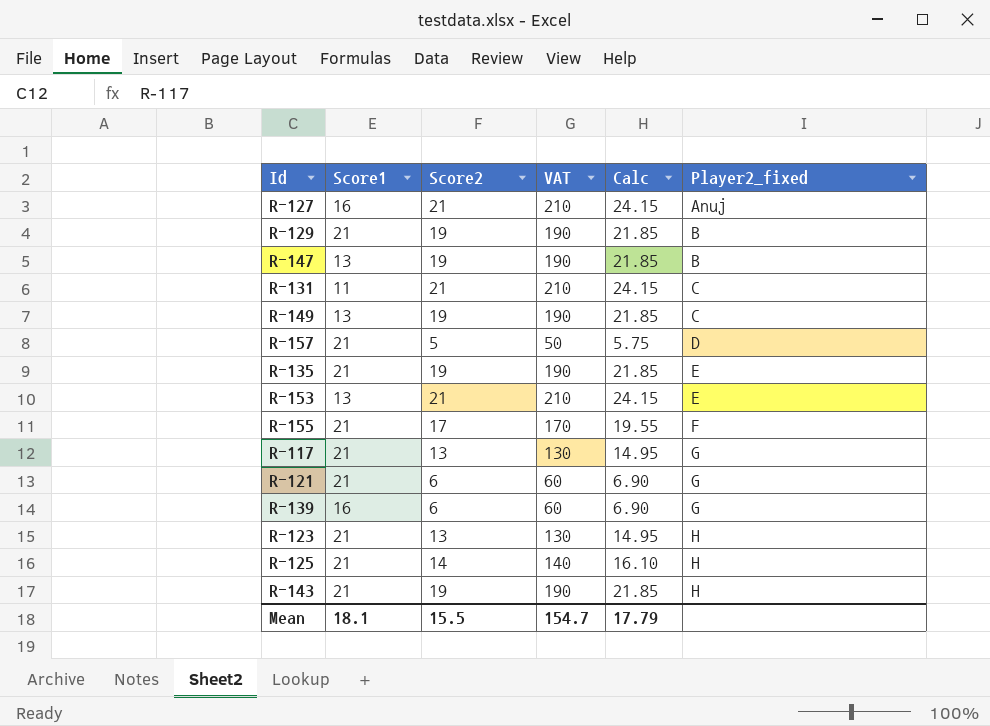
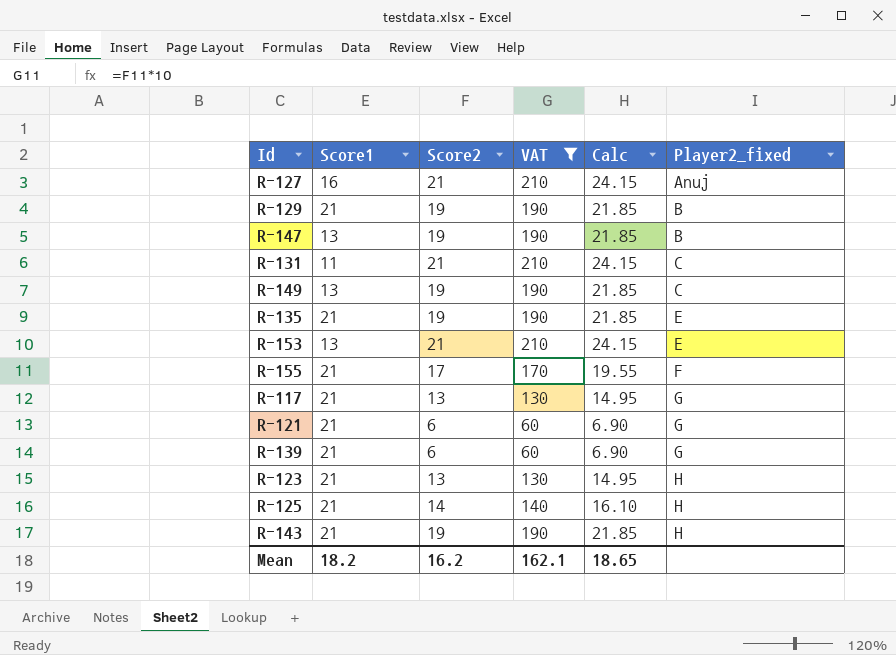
filter: none -> VAT != 50
R-139 | Score1: 16 -> 21
Mean | Score1: 18.1 -> 18.2
Mean | Score2: 15.5 -> 16.2
Mean | VAT: 154.7 -> 162.1
Mean | Calc: 17.79 -> 18.65

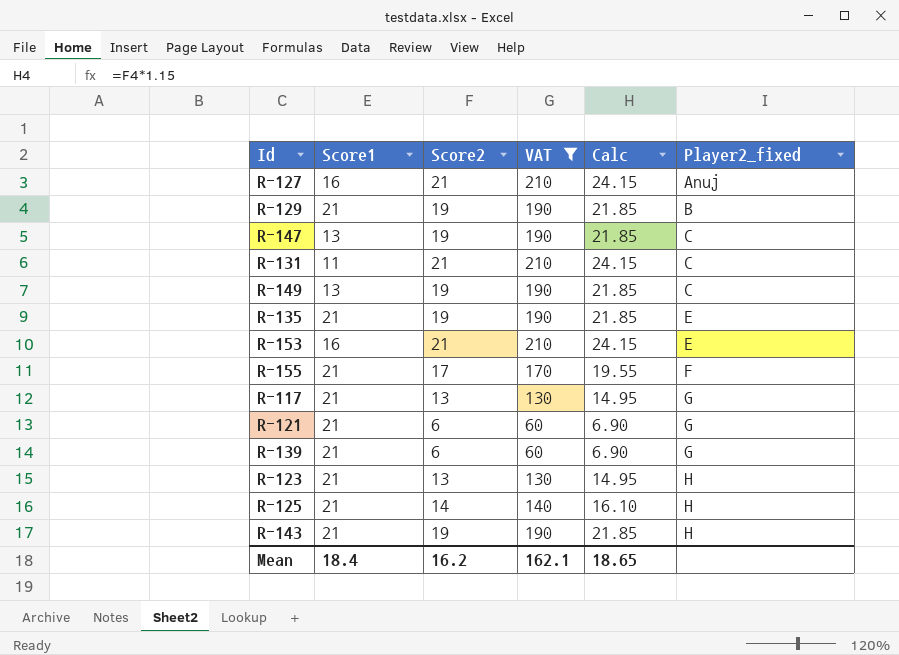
R-147 | Player2_fixed: B -> C
R-153 | Score1: 13 -> 16
Mean | Score1: 18.2 -> 18.4

